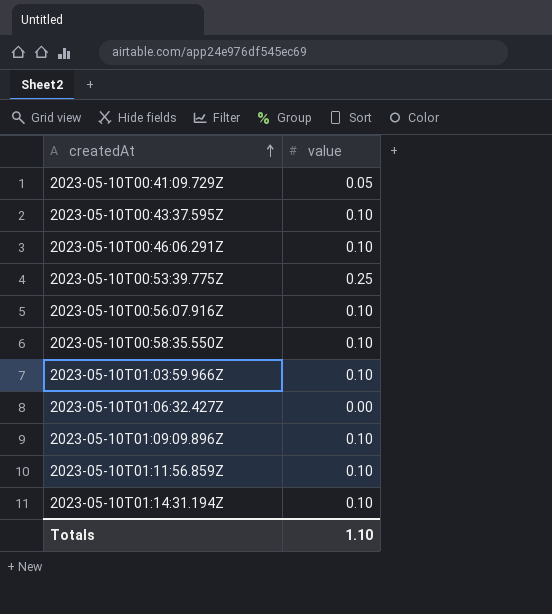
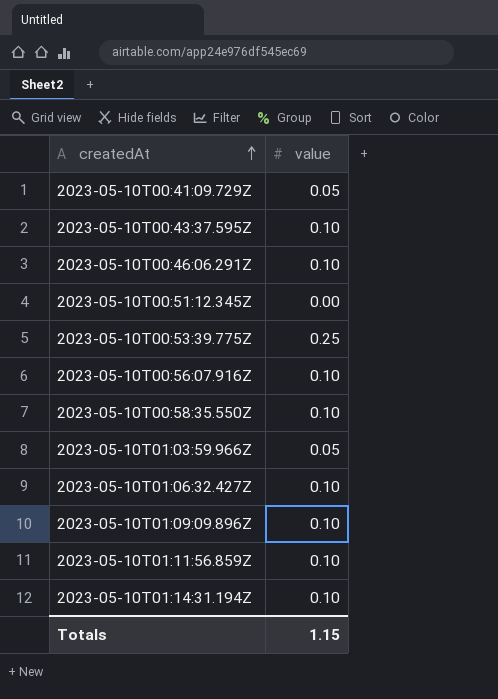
row 2023-05-10T00:51:12.345Z: none -> 0.00
2023-05-10T01:03:59.966Z | value: 0.10 -> 0.05
2023-05-10T01:06:32.427Z | value: 0.00 -> 0.10
Totals | value: 1.10 -> 1.15

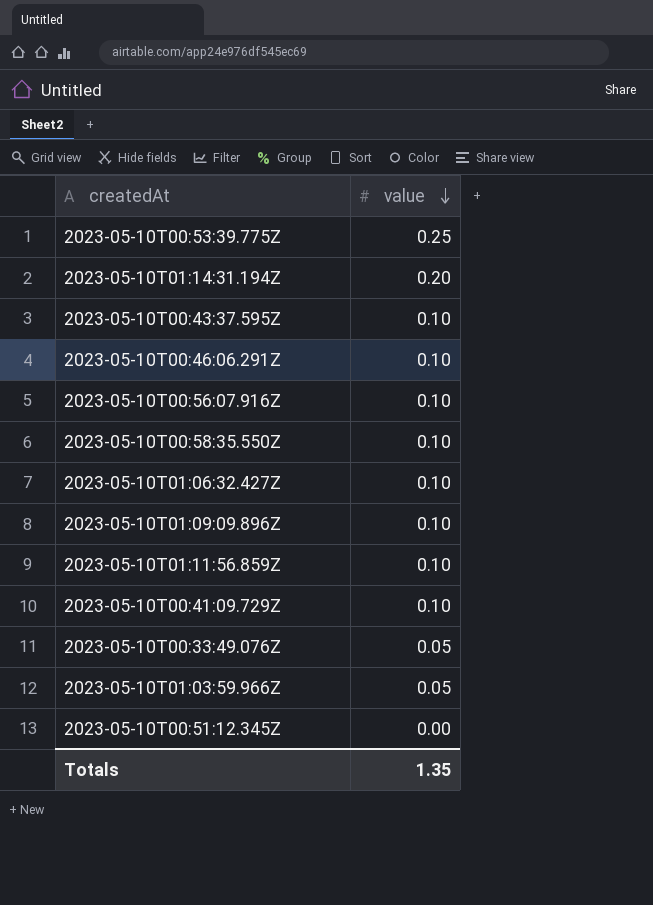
row order: createdAt ascending -> value descending
2023-05-10T01:14:31.194Z | value: 0.10 -> 0.20
2023-05-10T00:41:09.729Z | value: 0.05 -> 0.10
row 2023-05-10T00:33:49.076Z: none -> 0.05
Totals | value: 1.15 -> 1.35

